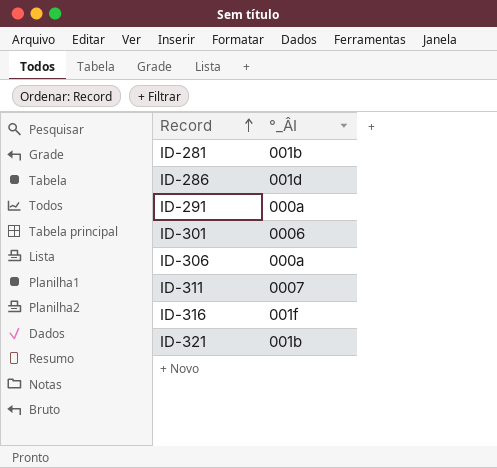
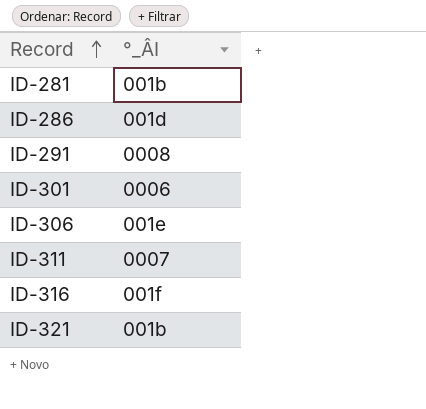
ID-291 | °_ÂI: 000a -> 0008
ID-306 | °_ÂI: 000a -> 001e

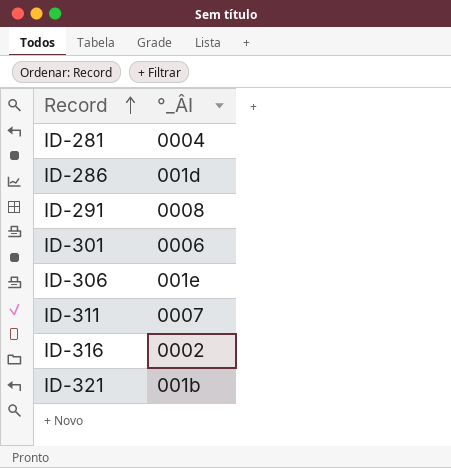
ID-281 | °_ÂI: 001b -> 0004
ID-316 | °_ÂI: 001f -> 0002

